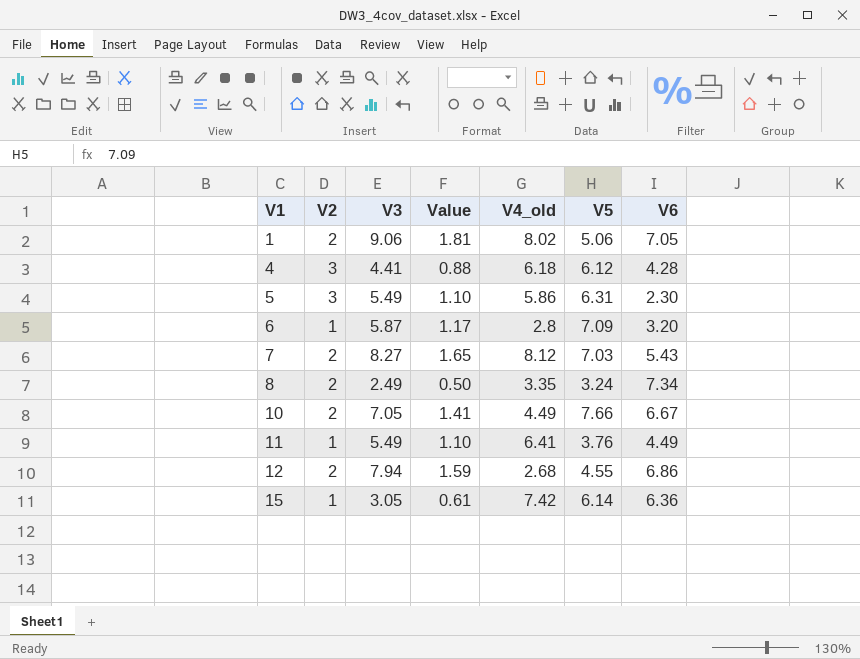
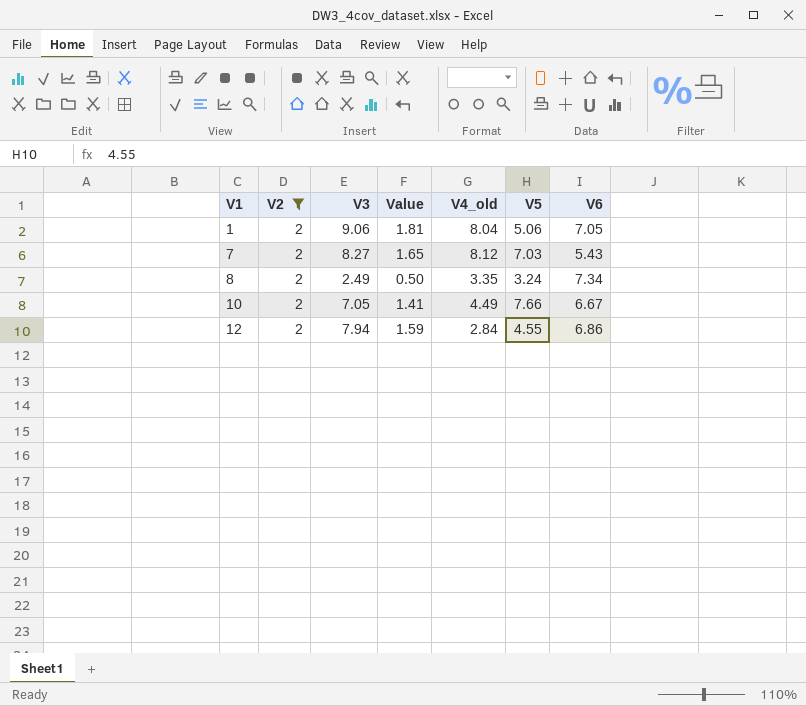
filter: none -> V2 = 2
1 | V4_old: 8.02 -> 8.04
12 | V4_old: 2.68 -> 2.84

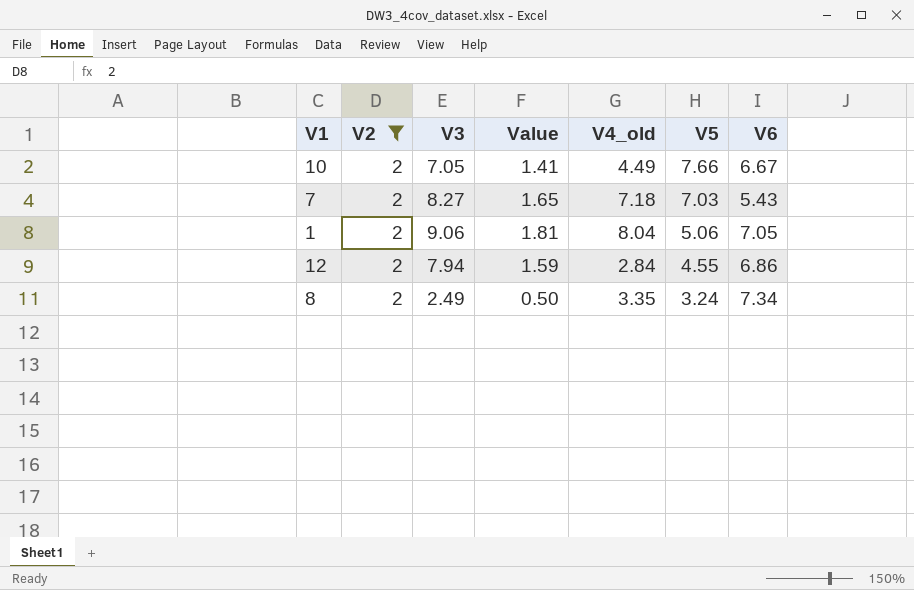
row order: V1 ascending -> V5 descending
7 | V4_old: 8.12 -> 7.18

